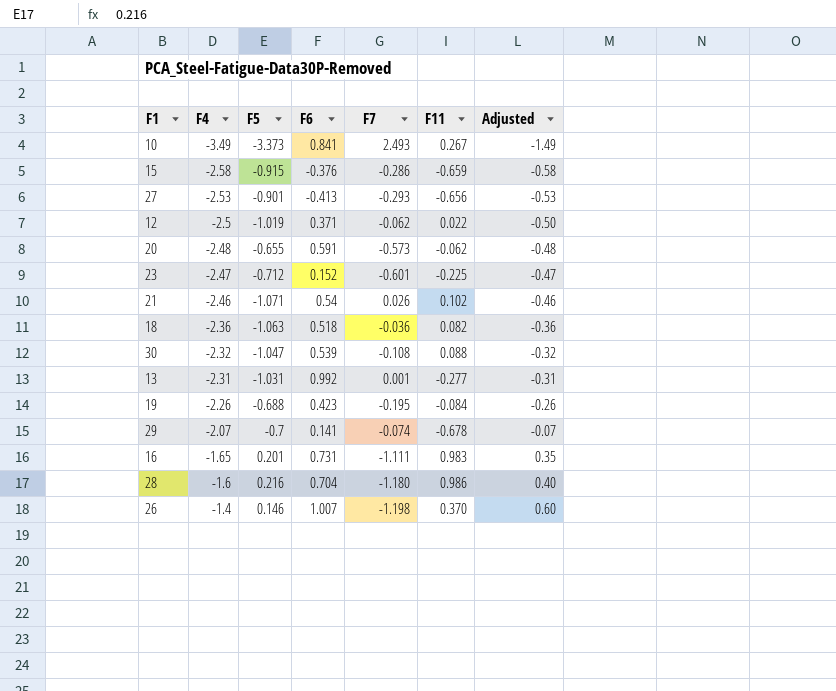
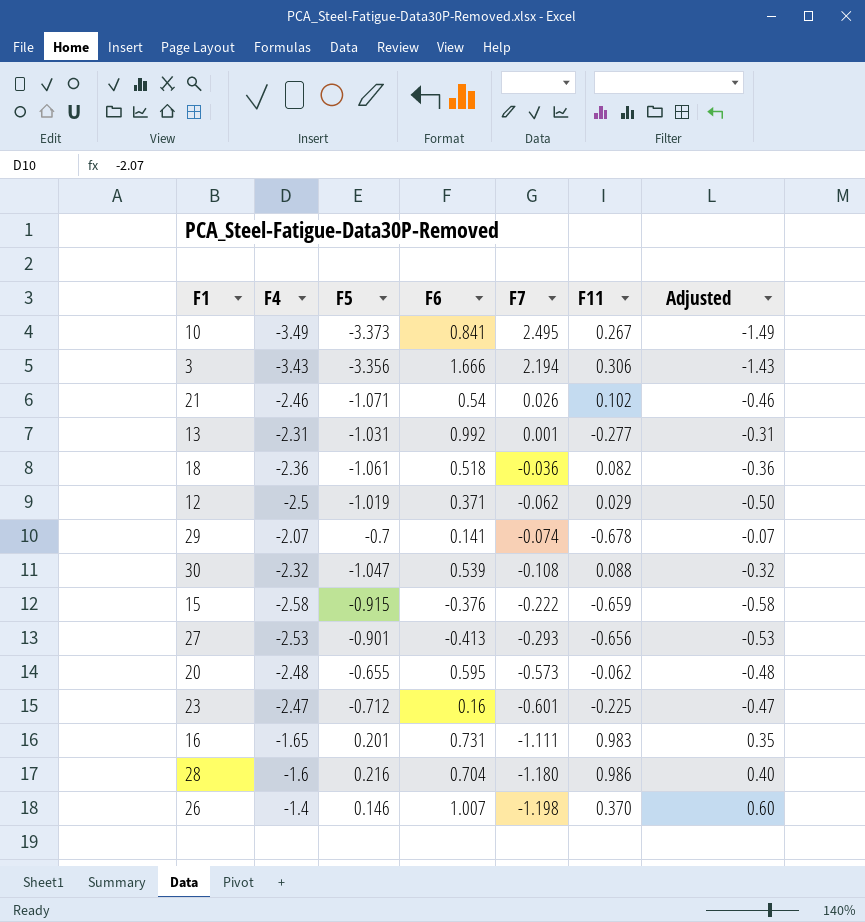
row order: F4 ascending -> F7 descending
row 19: -2.26 | -0.688 | 0.423 | -0.195 | -0.084 | -0.26 -> none
10 | F7: 2.493 -> 2.495
row 3: none -> -3.43 | -3.356 | 1.666 | 2.194 | 0.306 | -1.43
18 | F5: -1.063 -> -1.061
12 | F11: 0.022 -> 0.029
15 | F7: -0.286 -> -0.222
20 | F6: 0.591 -> 0.595
23 | F6: 0.152 -> 0.16

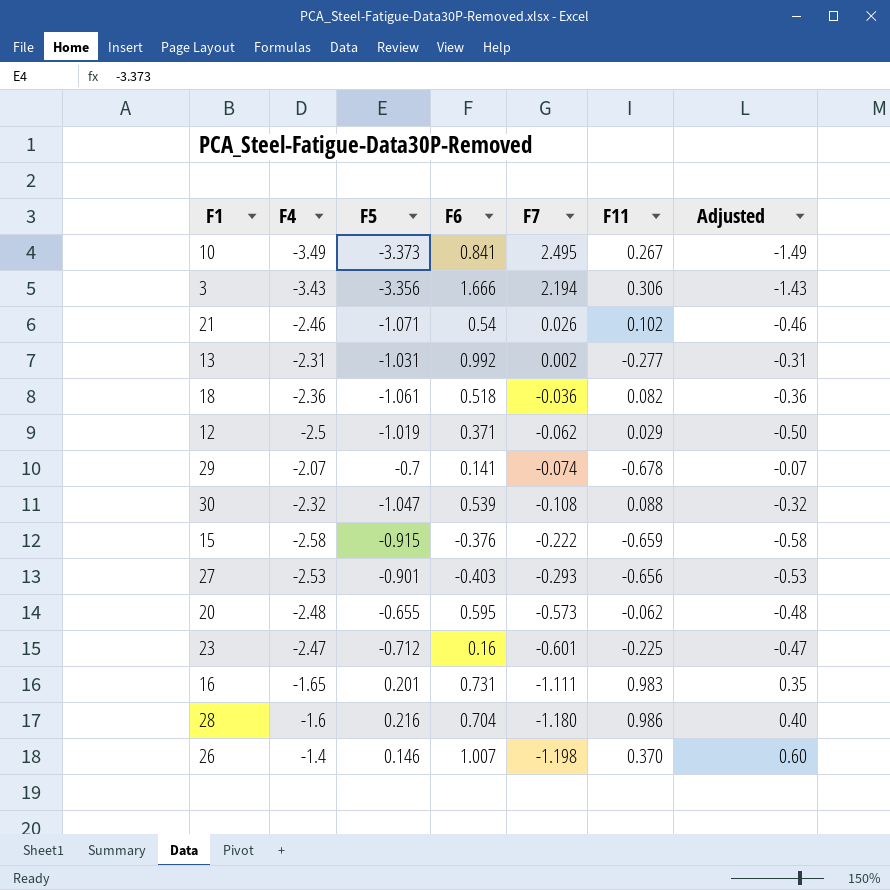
13 | F7: 0.001 -> 0.002
27 | F6: -0.413 -> -0.403

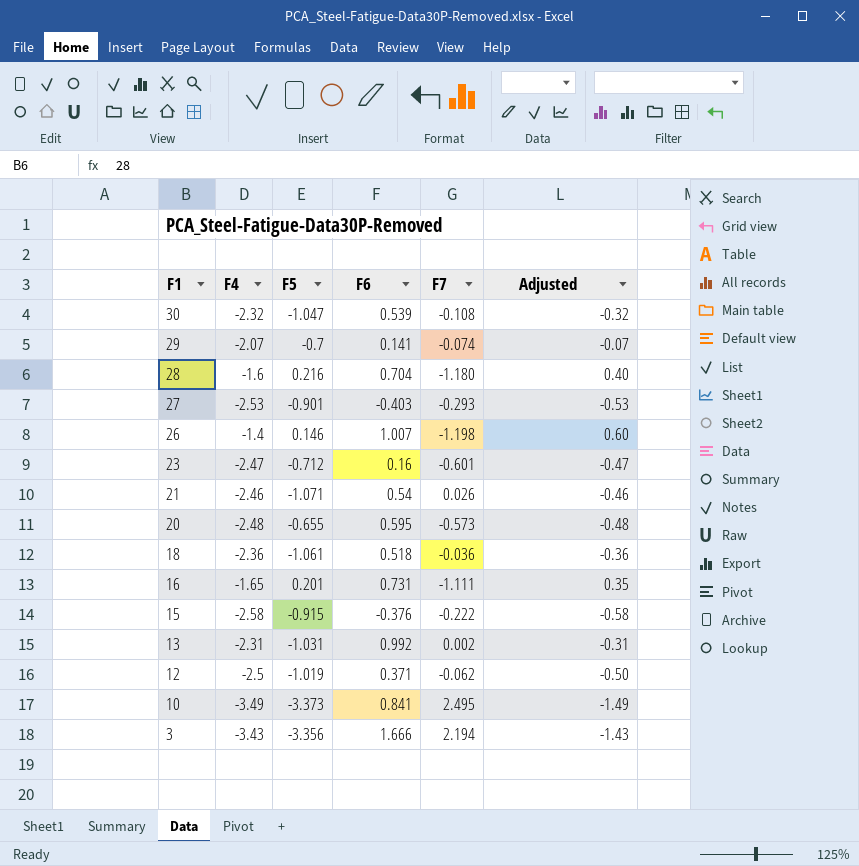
row order: F7 descending -> F1 descending
column F11 | position: 6 -> none

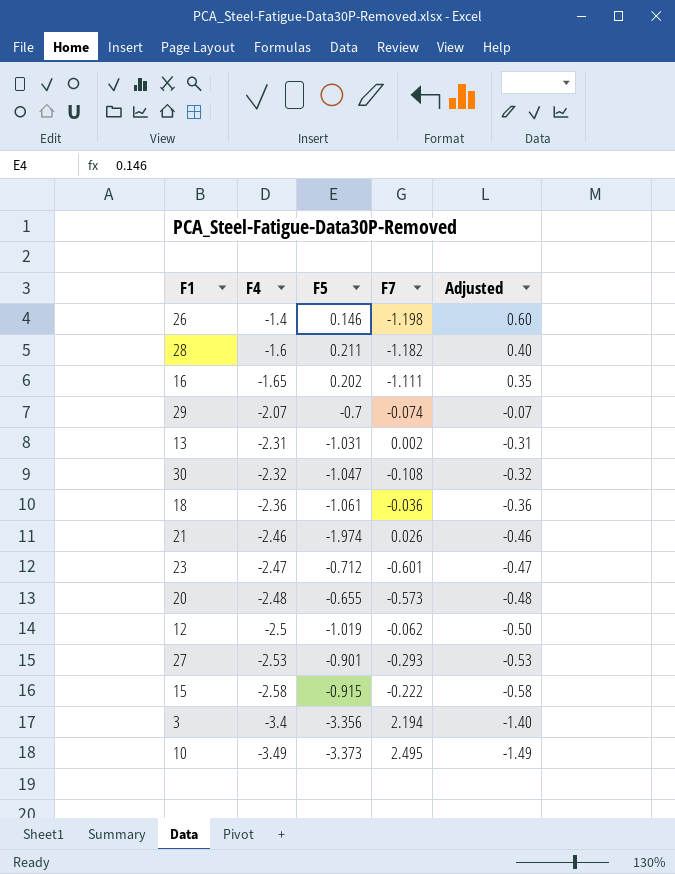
row order: F1 descending -> F4 descending
column F6 | position: 4 -> none
28 | F5: 0.216 -> 0.211
28 | F7: -1.180 -> -1.182
16 | F5: 0.201 -> 0.202
21 | F5: -1.071 -> -1.974
3 | F4: -3.43 -> -3.4
3 | Adjusted: -1.43 -> -1.40

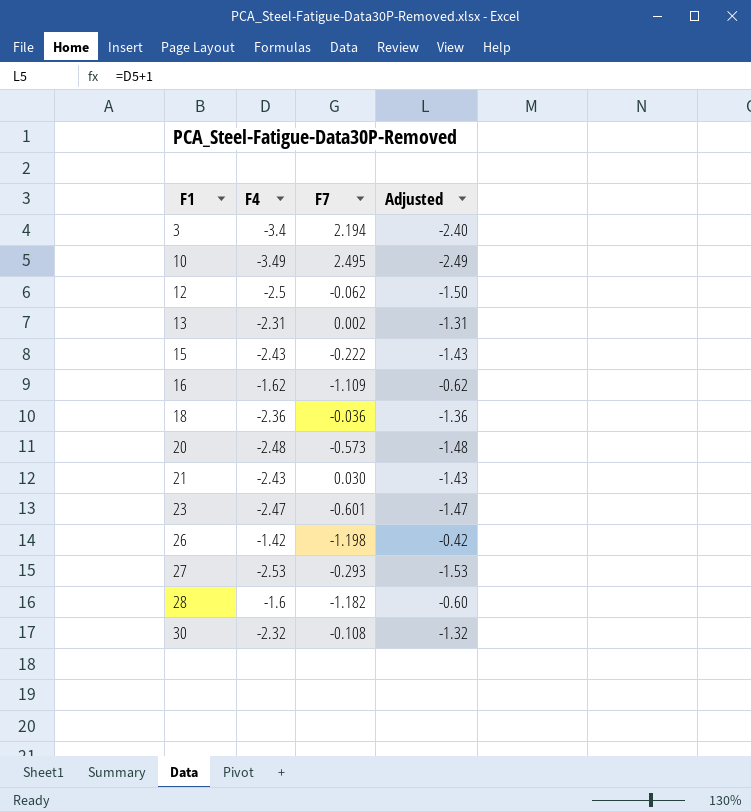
row order: F4 descending -> F1 ascending
column F5 | position: 3 -> none
column Adjusted | formula: [F4] + 2 -> [F4] + 1
row 29: -2.07 | -0.7 | -0.074 | -0.07 -> none
15 | F4: -2.58 -> -2.43
16 | F4: -1.65 -> -1.62
16 | F7: -1.111 -> -1.109
21 | F4: -2.46 -> -2.43
21 | F7: 0.026 -> 0.030
26 | F4: -1.4 -> -1.42

